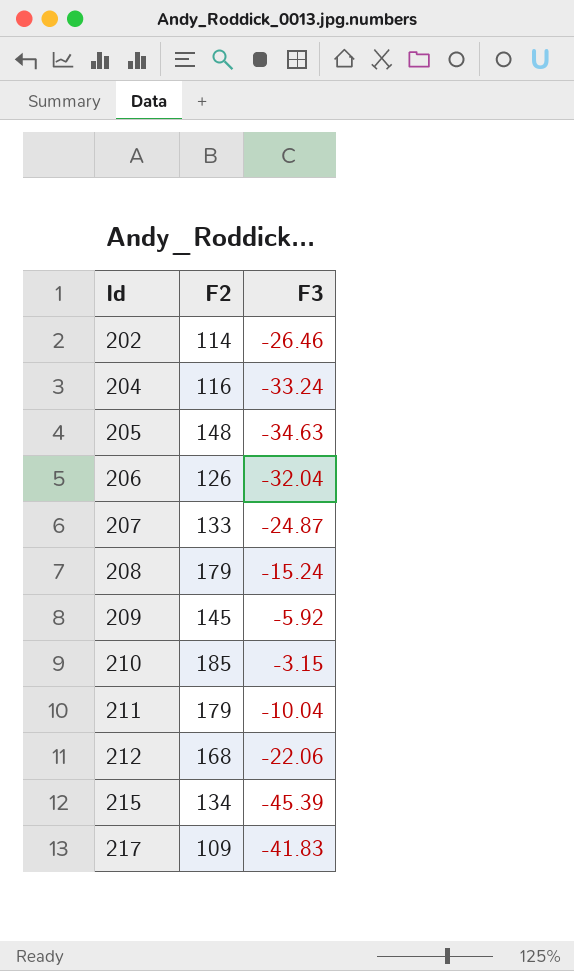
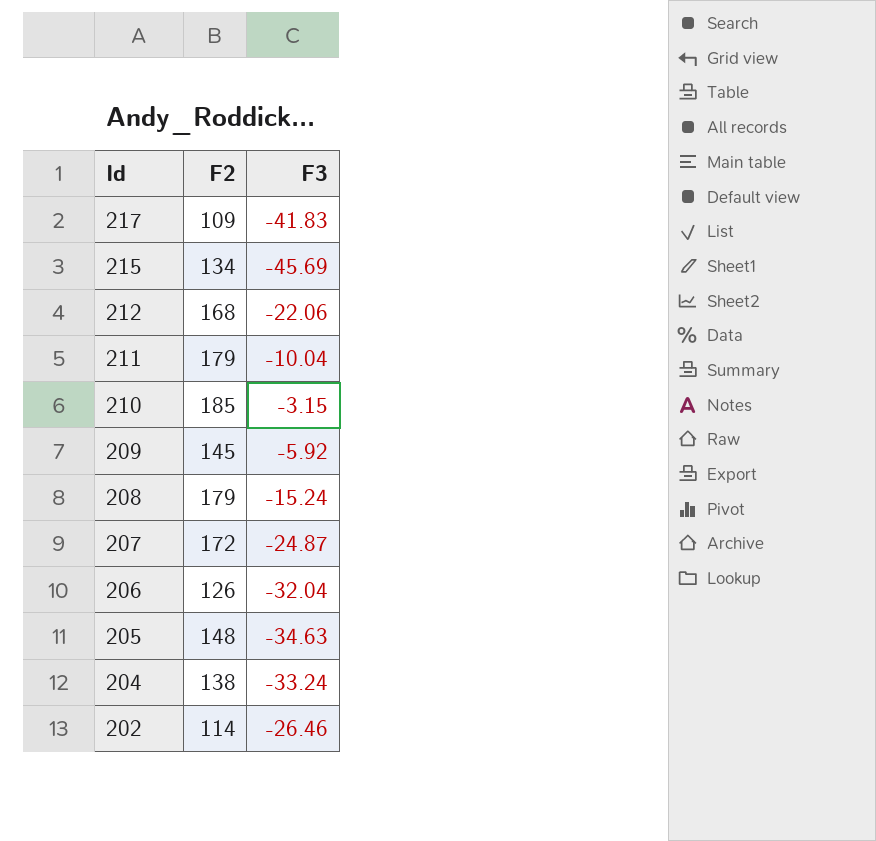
row order: Id ascending -> Id descending
215 | F3: -45.39 -> -45.69
207 | F2: 133 -> 172
204 | F2: 116 -> 138

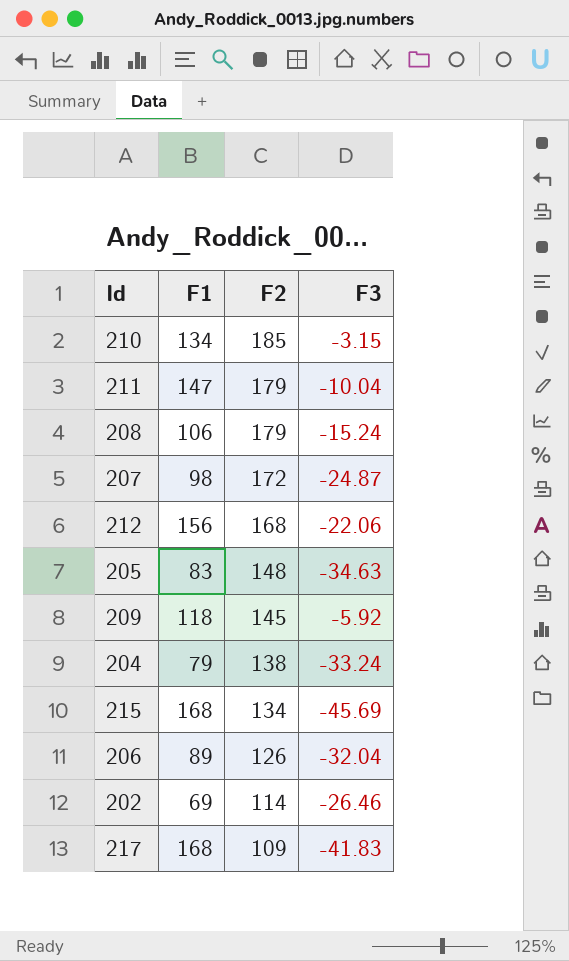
row order: Id descending -> F2 descending
column F1 | position: none -> 2

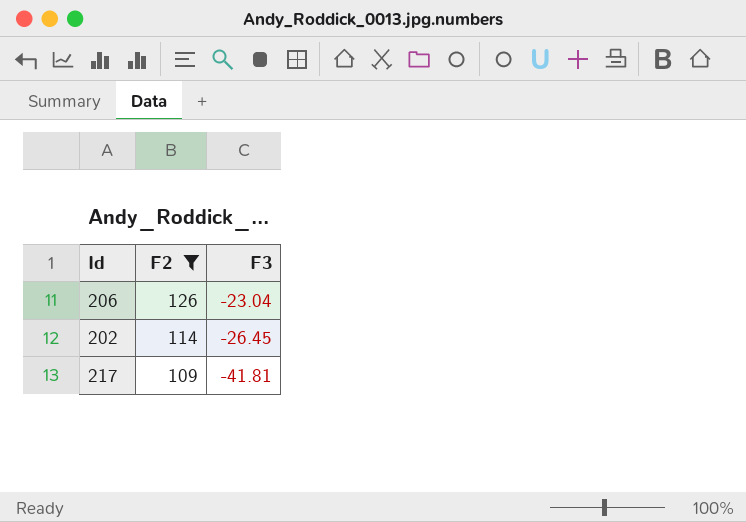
filter: none -> F2 <= 126
column F1 | position: 2 -> none
206 | F3: -32.04 -> -23.04
202 | F3: -26.46 -> -26.45
217 | F3: -41.83 -> -41.81

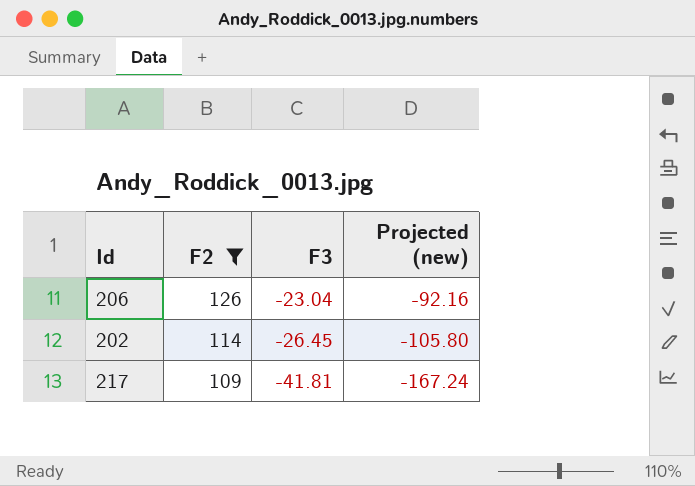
column Projected (new) | formula: none -> [F3] * 4

